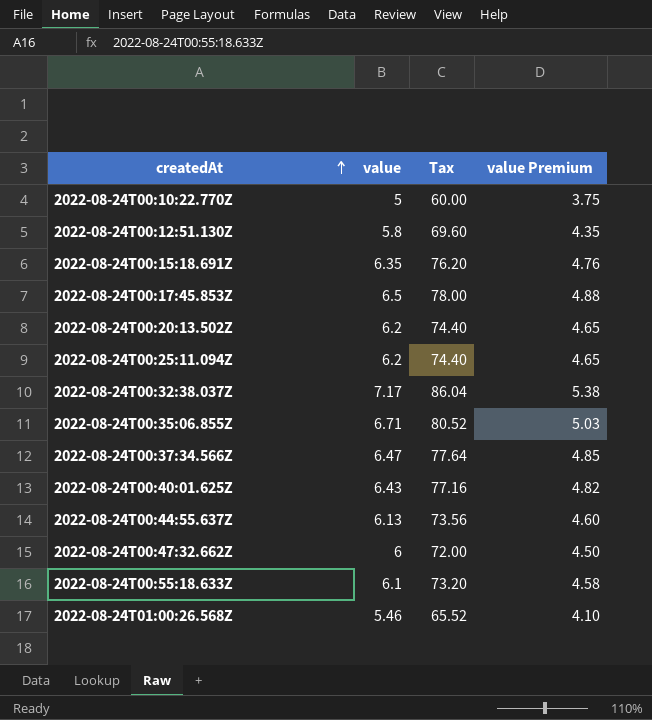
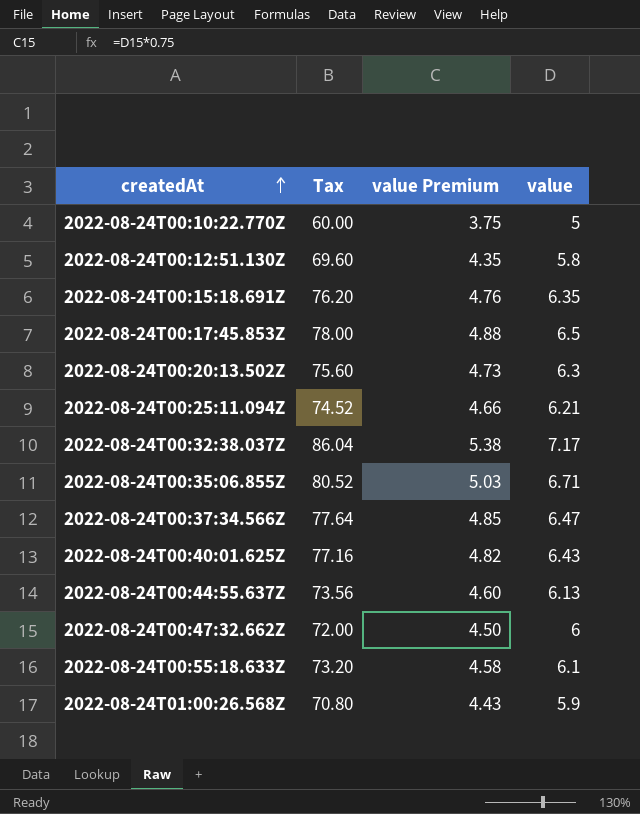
column value | position: 2 -> 4
2022-08-24T00:20:13.502Z | Tax: 74.40 -> 75.60
2022-08-24T00:20:13.502Z | value Premium: 4.65 -> 4.73
2022-08-24T00:20:13.502Z | value: 6.2 -> 6.3
2022-08-24T00:25:11.094Z | Tax: 74.40 -> 74.52
2022-08-24T00:25:11.094Z | value Premium: 4.65 -> 4.66
2022-08-24T00:25:11.094Z | value: 6.2 -> 6.21
2022-08-24T01:00:26.568Z | Tax: 65.52 -> 70.80
2022-08-24T01:00:26.568Z | value Premium: 4.10 -> 4.43
2022-08-24T01:00:26.568Z | value: 5.46 -> 5.9

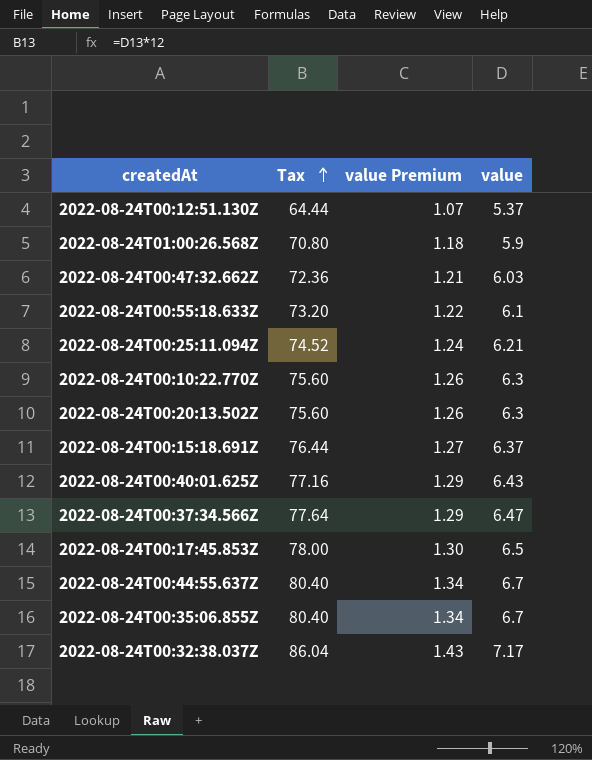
row order: createdAt ascending -> Tax ascending
column value Premium | formula: [value] * 0.75 -> [value] * 0.2
2022-08-24T00:12:51.130Z | Tax: 69.60 -> 64.44
2022-08-24T00:12:51.130Z | value: 5.8 -> 5.37
2022-08-24T00:47:32.662Z | Tax: 72.00 -> 72.36
2022-08-24T00:47:32.662Z | value: 6 -> 6.03
2022-08-24T00:10:22.770Z | Tax: 60.00 -> 75.60
2022-08-24T00:10:22.770Z | value: 5 -> 6.3
2022-08-24T00:15:18.691Z | Tax: 76.20 -> 76.44
2022-08-24T00:15:18.691Z | value: 6.35 -> 6.37
2022-08-24T00:44:55.637Z | Tax: 73.56 -> 80.40
2022-08-24T00:44:55.637Z | value: 6.13 -> 6.7
2022-08-24T00:35:06.855Z | Tax: 80.52 -> 80.40
2022-08-24T00:35:06.855Z | value: 6.71 -> 6.7

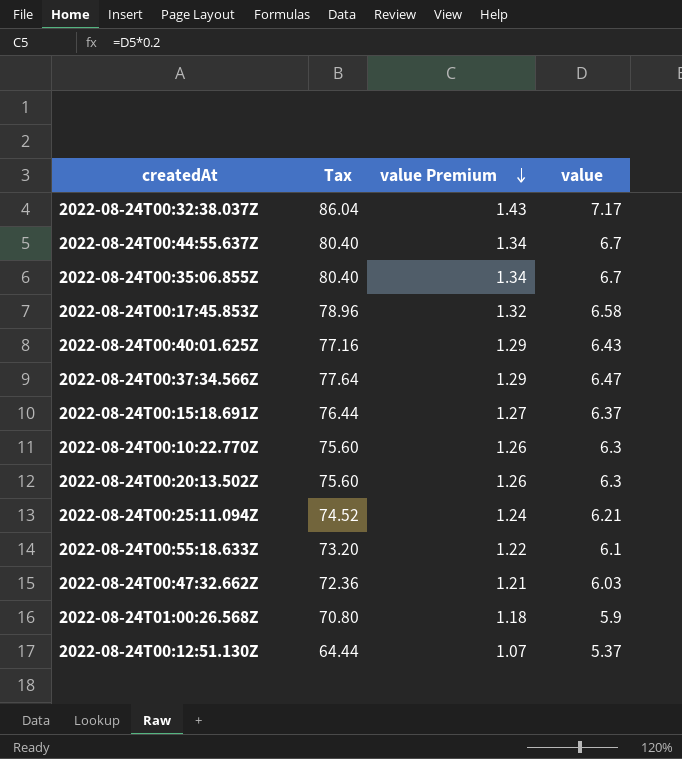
row order: Tax ascending -> value Premium descending
2022-08-24T00:17:45.853Z | Tax: 78.00 -> 78.96
2022-08-24T00:17:45.853Z | value Premium: 1.30 -> 1.32
2022-08-24T00:17:45.853Z | value: 6.5 -> 6.58

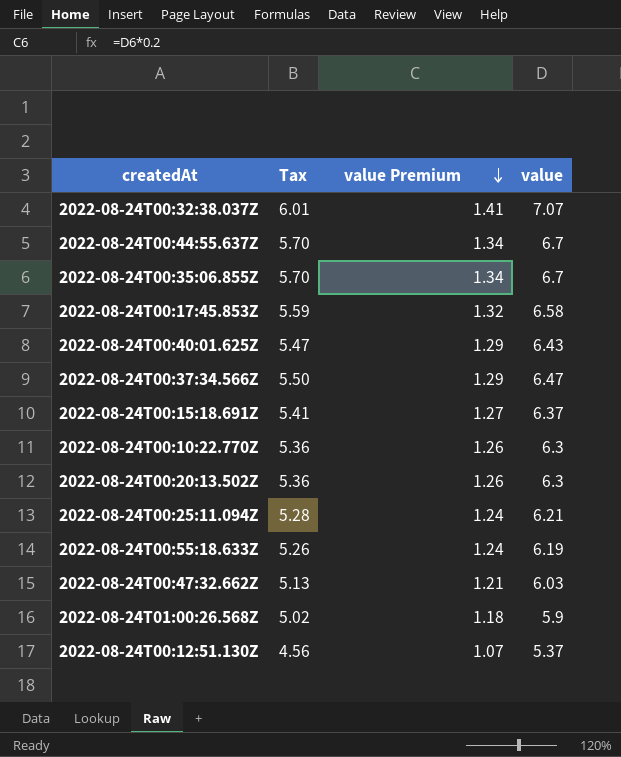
column Tax | formula: [value] * 12 -> [value] * 0.85
2022-08-24T00:32:38.037Z | value Premium: 1.43 -> 1.41
2022-08-24T00:32:38.037Z | value: 7.17 -> 7.07
2022-08-24T00:55:18.633Z | value Premium: 1.22 -> 1.24
2022-08-24T00:55:18.633Z | value: 6.1 -> 6.19

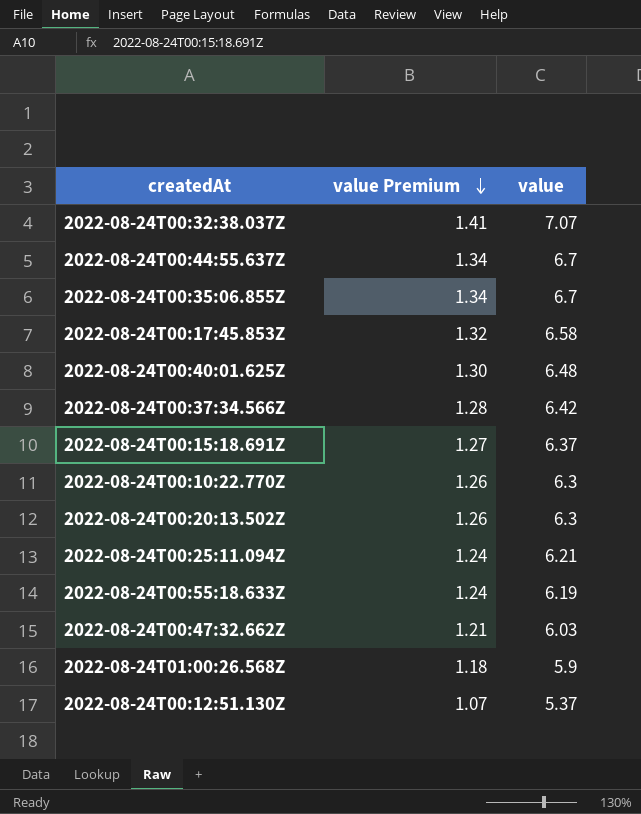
column Tax | formula: [value] * 0.85 -> none
2022-08-24T00:40:01.625Z | value Premium: 1.29 -> 1.30
2022-08-24T00:40:01.625Z | value: 6.43 -> 6.48
2022-08-24T00:37:34.566Z | value Premium: 1.29 -> 1.28
2022-08-24T00:37:34.566Z | value: 6.47 -> 6.42

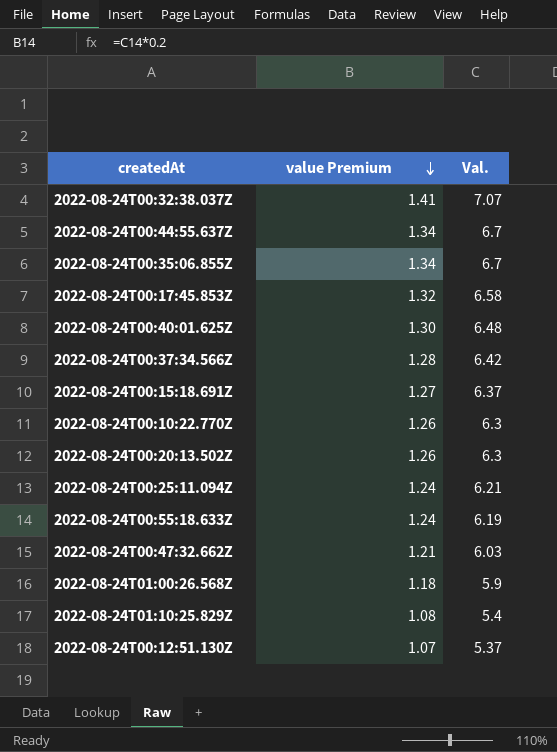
column name: value -> Val.
row 2022-08-24T01:10:25.829Z: none -> 1.08 | 5.4

